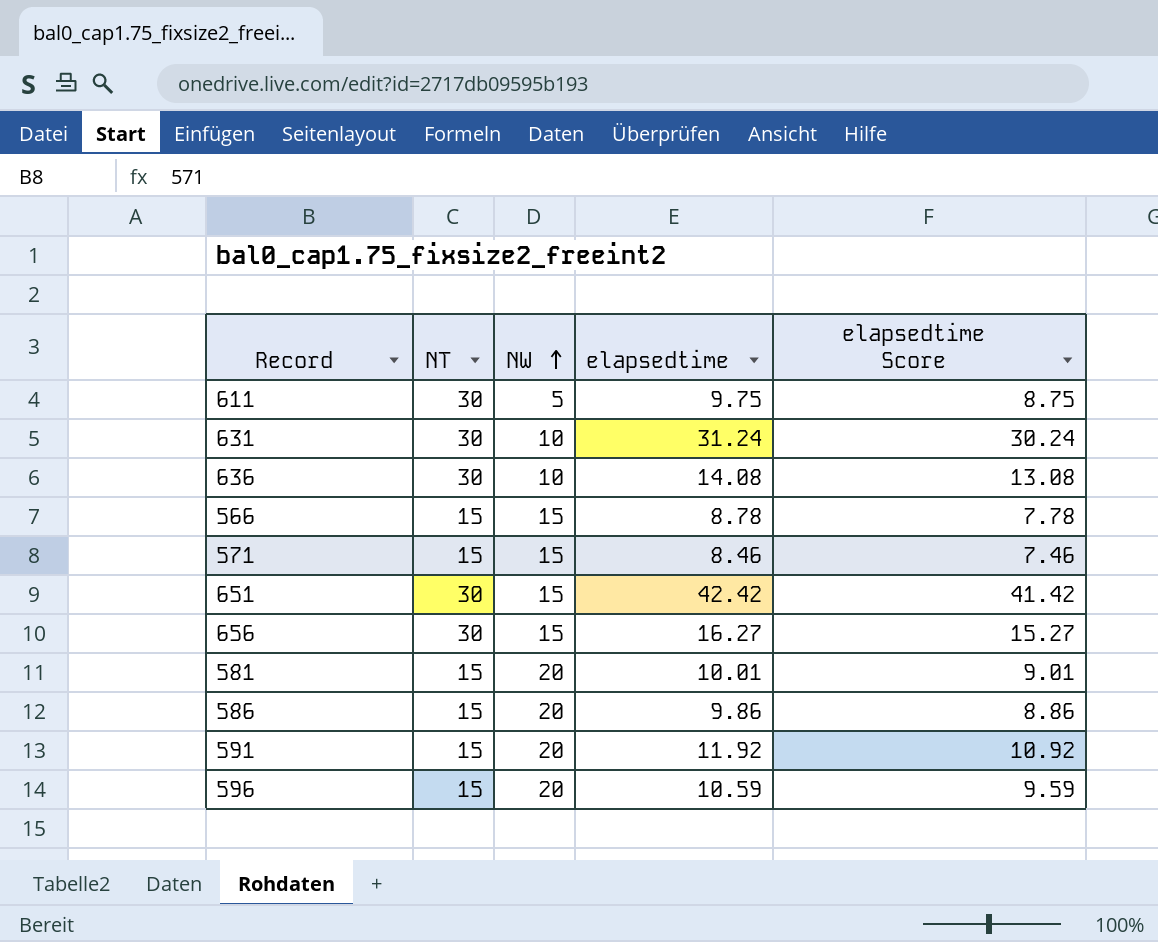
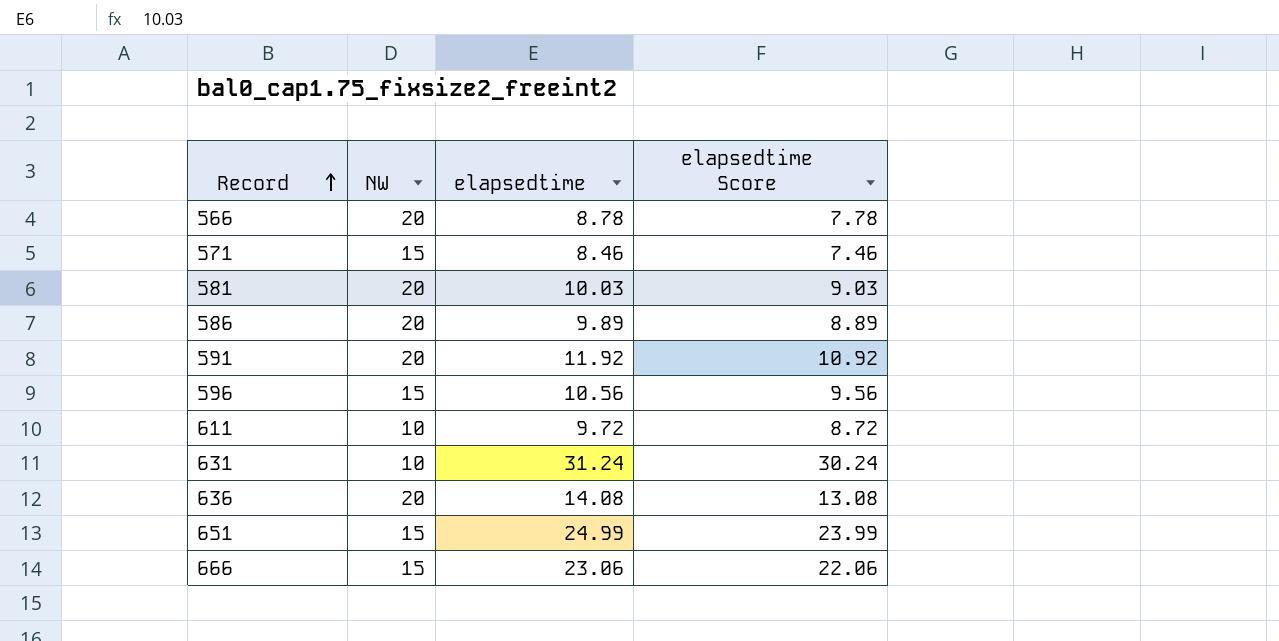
row order: NW ascending -> Record ascending
column NT | position: 2 -> none
row 656: 30 | 15 | 16.27 | 15.27 -> none
566 | NW: 15 -> 20
581 | elapsedtime: 10.01 -> 10.03
581 | elapsedtime Score: 9.01 -> 9.03
586 | elapsedtime: 9.86 -> 9.89
586 | elapsedtime Score: 8.86 -> 8.89
596 | NW: 20 -> 15
596 | elapsedtime: 10.59 -> 10.56
596 | elapsedtime Score: 9.59 -> 9.56
611 | NW: 5 -> 10
611 | elapsedtime: 9.75 -> 9.72
611 | elapsedtime Score: 8.75 -> 8.72
636 | NW: 10 -> 20
651 | elapsedtime: 42.42 -> 24.99
651 | elapsedtime Score: 41.42 -> 23.99
row 666: none -> 15 | 23.06 | 22.06

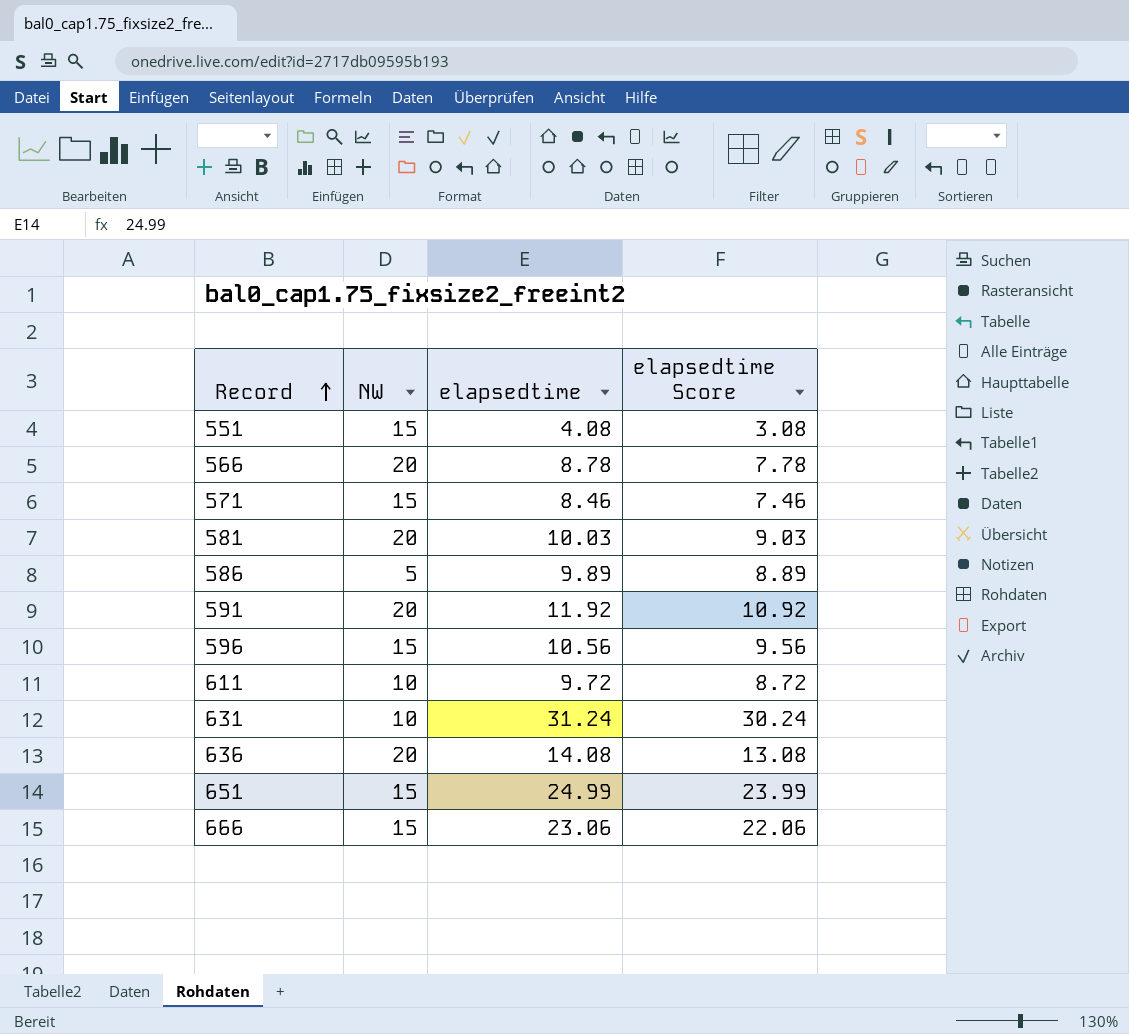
row 551: none -> 15 | 4.08 | 3.08
586 | NW: 20 -> 5

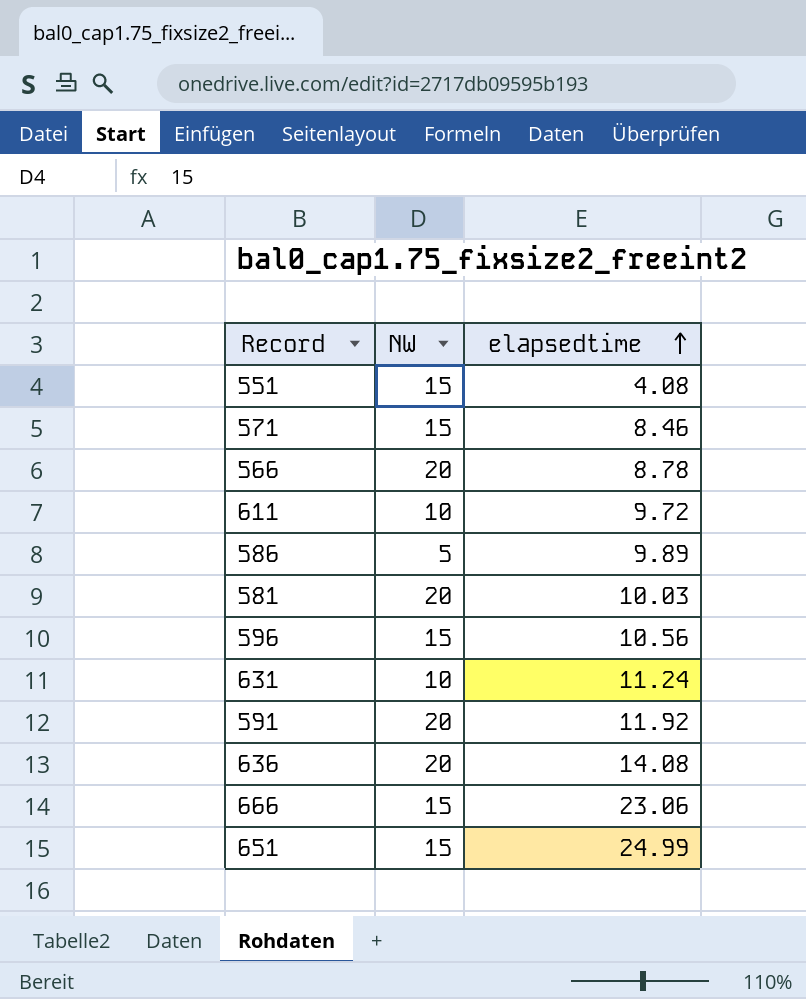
row order: Record ascending -> elapsedtime ascending
column elapsedtime Score | formula: [elapsedtime] - 1 -> none
631 | elapsedtime: 31.24 -> 11.24

